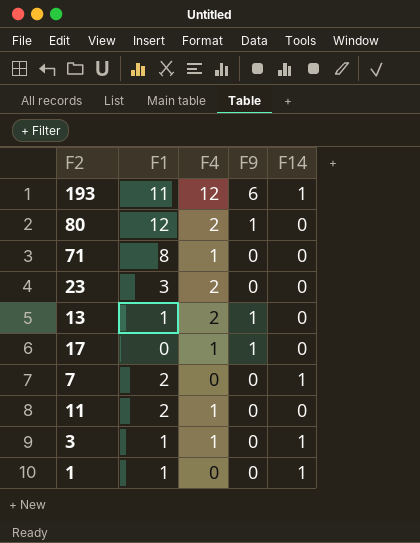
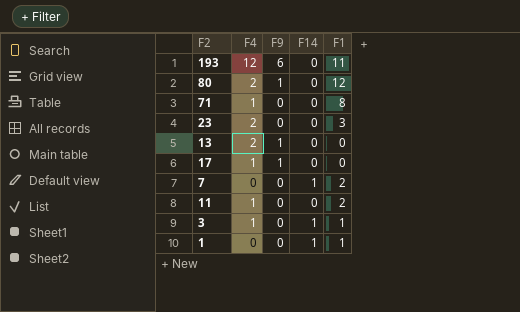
column F1 | position: 2 -> 5
193 | F14: 1 -> 0
13 | F1: 1 -> 0

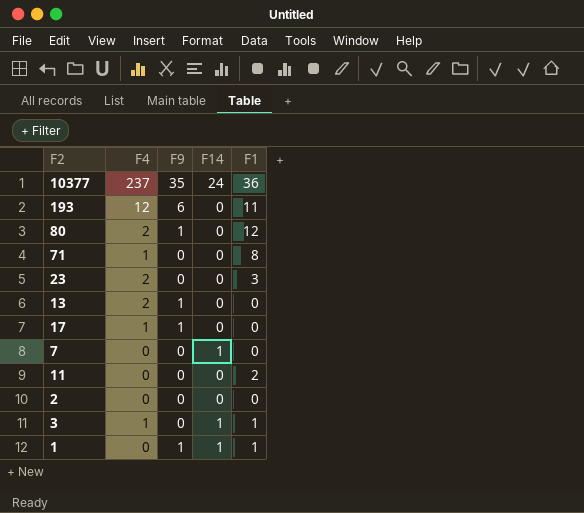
row 10377: none -> 237 | 35 | 24 | 36
7 | F1: 2 -> 0
11 | F4: 1 -> 0
row 2: none -> 0 | 0 | 0 | 0
1 | F9: 0 -> 1

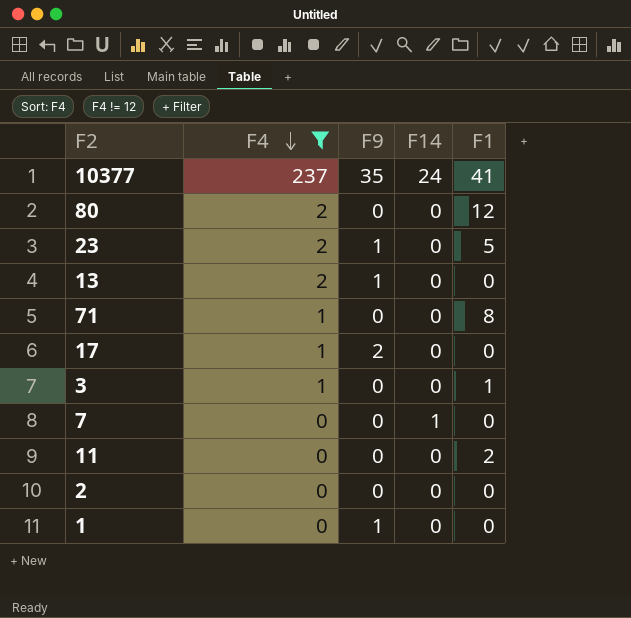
filter: none -> F4 != 12
row order: none -> F4 descending
10377 | F1: 36 -> 41
80 | F9: 1 -> 0
23 | F9: 0 -> 1
23 | F1: 3 -> 5
17 | F9: 1 -> 2
3 | F14: 1 -> 0
1 | F14: 1 -> 0
1 | F1: 1 -> 0

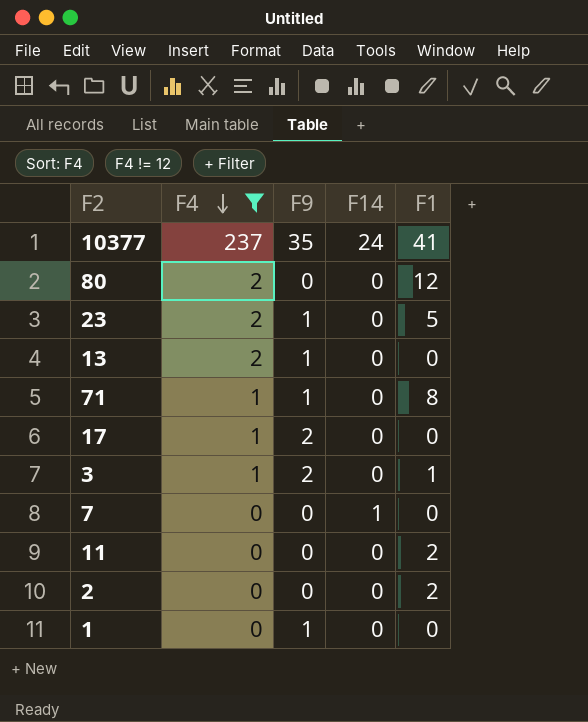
71 | F9: 0 -> 1
3 | F9: 0 -> 2
2 | F1: 0 -> 2

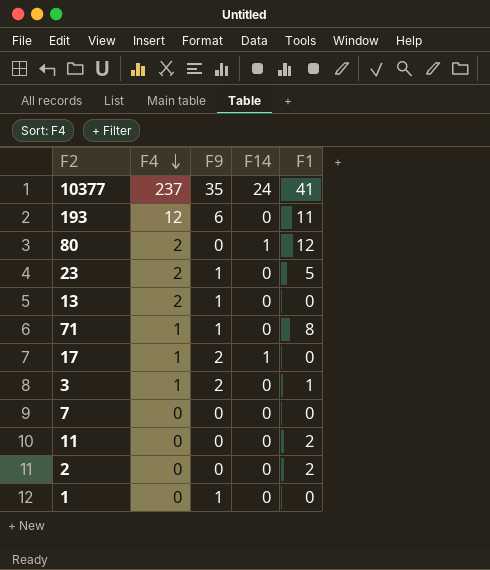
filter: F4 != 12 -> none
80 | F14: 0 -> 1
17 | F14: 0 -> 1
7 | F14: 1 -> 0

